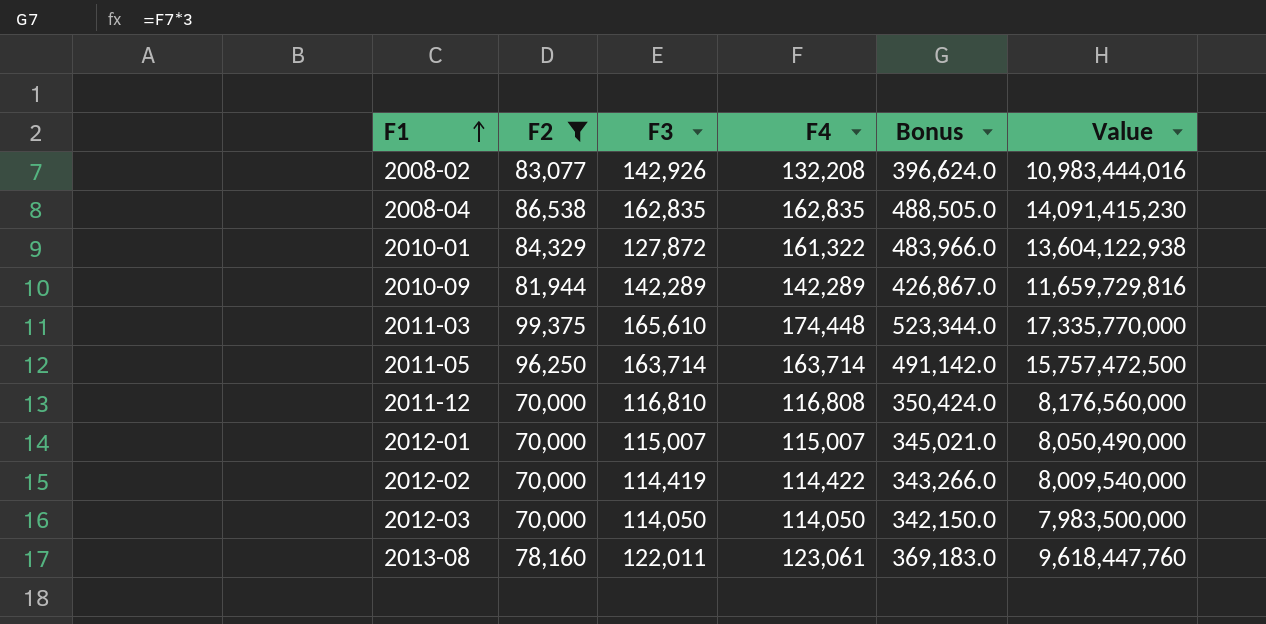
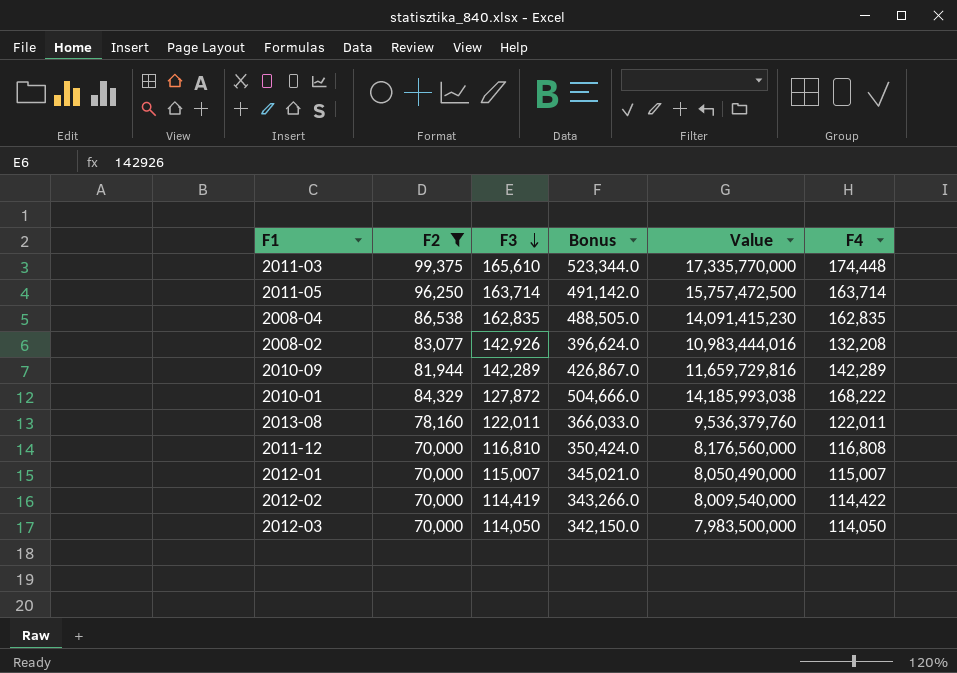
row order: F1 ascending -> F3 descending
column F4 | position: 4 -> 6
2010-01 | Bonus: 483,966.0 -> 504,666.0
2010-01 | Value: 13,604,122,938 -> 14,185,993,038
2010-01 | F4: 161,322 -> 168,222
2013-08 | Bonus: 369,183.0 -> 366,033.0
2013-08 | Value: 9,618,447,760 -> 9,536,379,760
2013-08 | F4: 123,061 -> 122,011

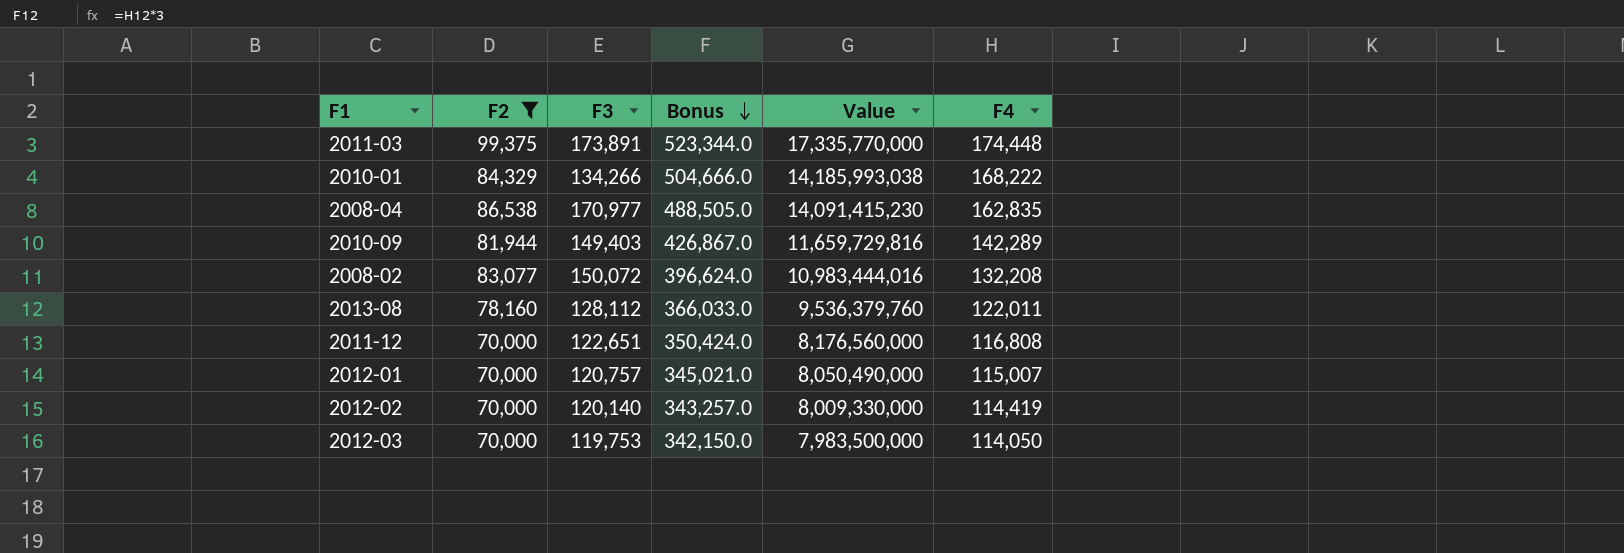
row order: F3 descending -> Bonus descending
row 2011-05: 96,250 | 163,714 | 491,142.0 | 15,757,472,500 | 163,714 -> none
2011-03 | F3: 165,610 -> 173,891
2010-01 | F3: 127,872 -> 134,266
2008-04 | F3: 162,835 -> 170,977
2010-09 | F3: 142,289 -> 149,403
2008-02 | F3: 142,926 -> 150,072
2013-08 | F3: 122,011 -> 128,112
2011-12 | F3: 116,810 -> 122,651
2012-01 | F3: 115,007 -> 120,757
2012-02 | F3: 114,419 -> 120,140
2012-02 | Bonus: 343,266.0 -> 343,257.0
2012-02 | Value: 8,009,540,000 -> 8,009,330,000
2012-02 | F4: 114,422 -> 114,419
2012-03 | F3: 114,050 -> 119,753

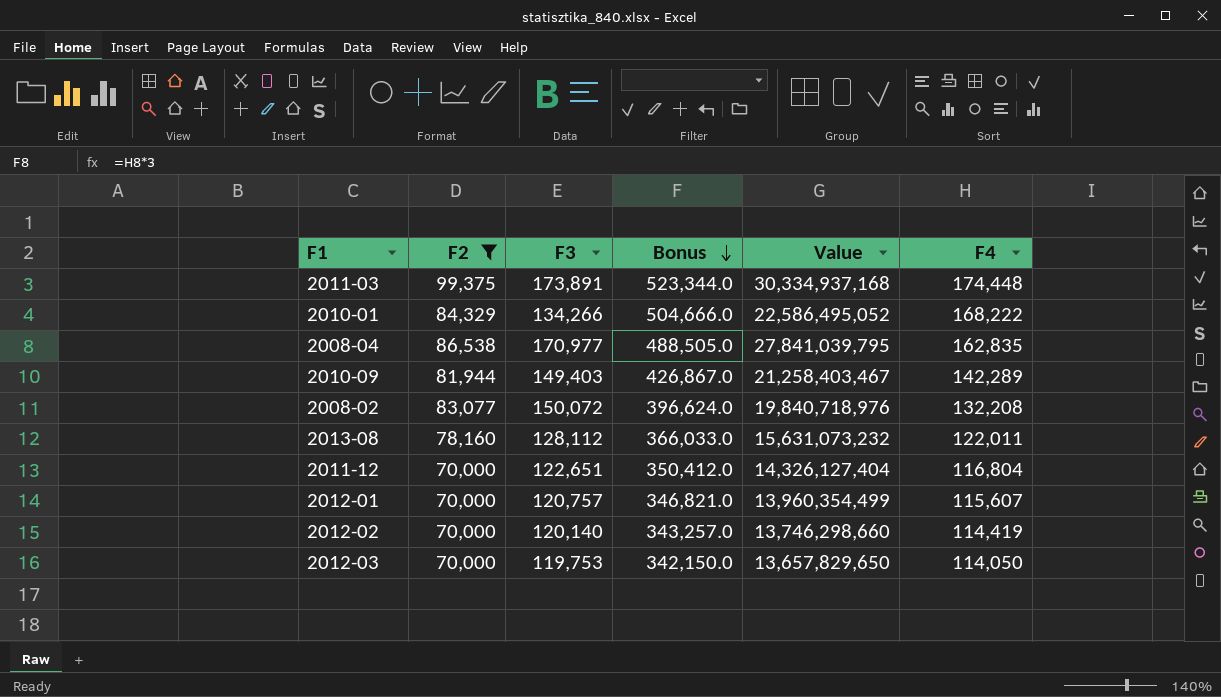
column Value | formula: [F2] * [F4] -> [F3] * [F4]
2011-12 | Bonus: 350,424.0 -> 350,412.0
2011-12 | F4: 116,808 -> 116,804
2012-01 | Bonus: 345,021.0 -> 346,821.0
2012-01 | F4: 115,007 -> 115,607

